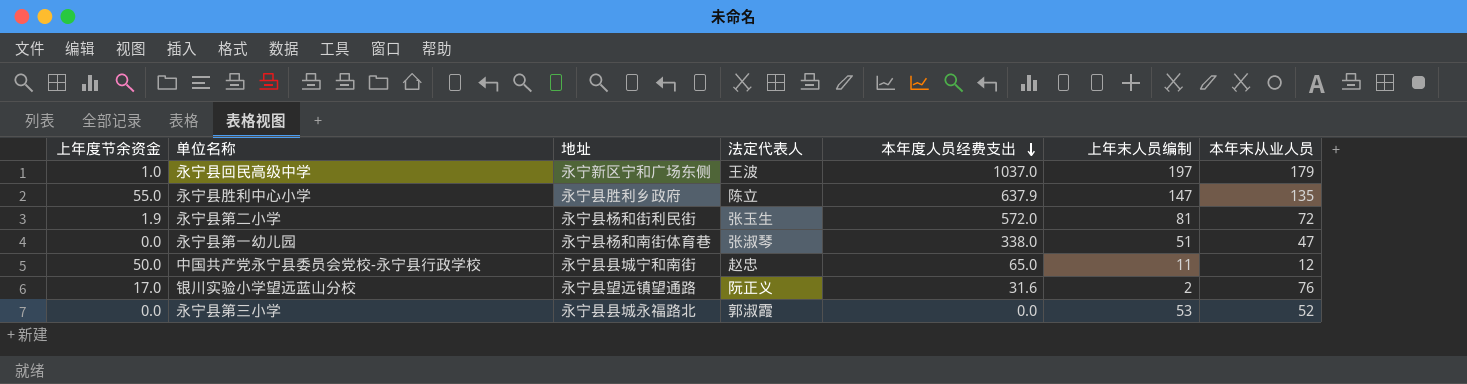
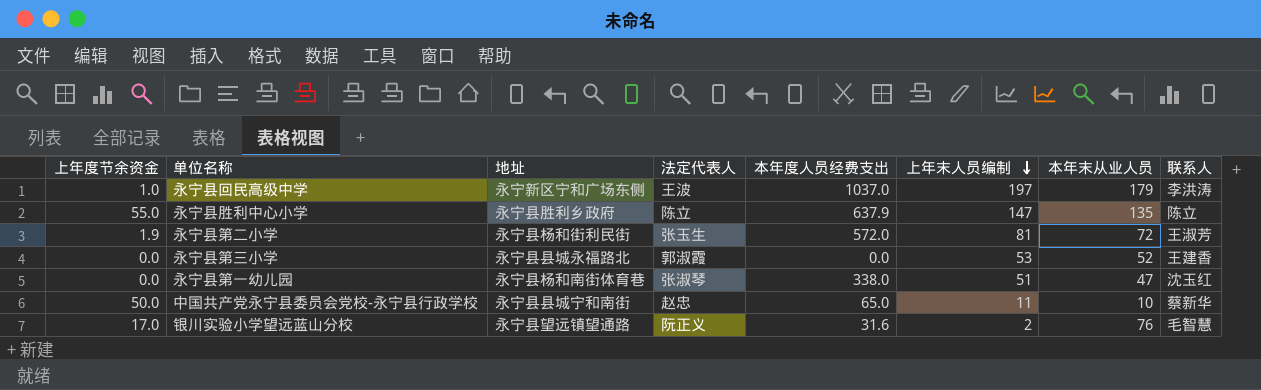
row order: 本年度人员经费支出 descending -> 上年末人员编制 descending
column 联系人 | position: none -> 8
中国共产党永宁县委员会党校-永宁县行政学校 | 本年末从业人员: 12 -> 10

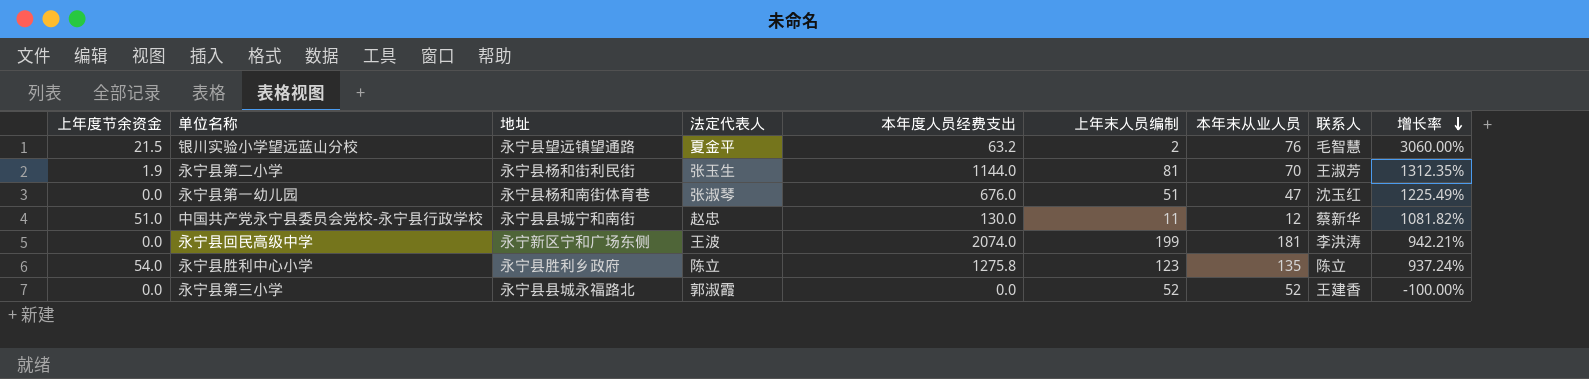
row order: 上年末人员编制 descending -> 增长率 descending
column 增长率 | formula: none -> ([本年度人员经费支出] - [上年末人员编制]) / [上年末人员编制]
银川实验小学望远蓝山分校 | 上年度节余资金: 17.0 -> 21.5
银川实验小学望远蓝山分校 | 法定代表人: 阮正义 -> 夏金平
银川实验小学望远蓝山分校 | 本年度人员经费支出: 31.6 -> 63.2
永宁县第二小学 | 本年度人员经费支出: 572.0 -> 1144.0
永宁县第二小学 | 本年末从业人员: 72 -> 70
永宁县第一幼儿园 | 本年度人员经费支出: 338.0 -> 676.0
中国共产党永宁县委员会党校-永宁县行政学校 | 上年度节余资金: 50.0 -> 51.0
中国共产党永宁县委员会党校-永宁县行政学校 | 本年度人员经费支出: 65.0 -> 130.0
中国共产党永宁县委员会党校-永宁县行政学校 | 本年末从业人员: 10 -> 12
永宁县回民高级中学 | 上年度节余资金: 1.0 -> 0.0
永宁县回民高级中学 | 本年度人员经费支出: 1037.0 -> 2074.0
永宁县回民高级中学 | 上年末人员编制: 197 -> 199
永宁县回民高级中学 | 本年末从业人员: 179 -> 181
永宁县胜利中心小学 | 上年度节余资金: 55.0 -> 54.0
永宁县胜利中心小学 | 本年度人员经费支出: 637.9 -> 1275.8
永宁县胜利中心小学 | 上年末人员编制: 147 -> 123
永宁县第三小学 | 上年末人员编制: 53 -> 52

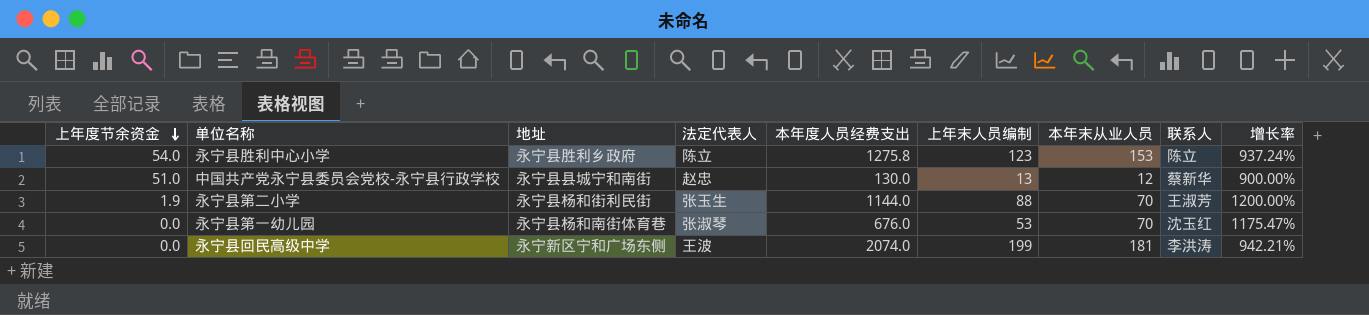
row order: 增长率 descending -> 上年度节余资金 descending
row 银川实验小学望远蓝山分校: 21.5 | 永宁县望远镇望通路 | 夏金平 | 63.2 | 2 | 76 | 毛智慧 | 3060.00% -> none
row 永宁县第三小学: 0.0 | 永宁县县城永福路北 | 郭淑霞 | 0.0 | 52 | 52 | 王建香 | -100.00% -> none
永宁县胜利中心小学 | 本年末从业人员: 135 -> 153
中国共产党永宁县委员会党校-永宁县行政学校 | 上年末人员编制: 11 -> 13
中国共产党永宁县委员会党校-永宁县行政学校 | 增长率: 1081.82% -> 900.00%
永宁县第二小学 | 上年末人员编制: 81 -> 88
永宁县第二小学 | 增长率: 1312.35% -> 1200.00%
永宁县第一幼儿园 | 上年末人员编制: 51 -> 53
永宁县第一幼儿园 | 本年末从业人员: 47 -> 70
永宁县第一幼儿园 | 增长率: 1225.49% -> 1175.47%

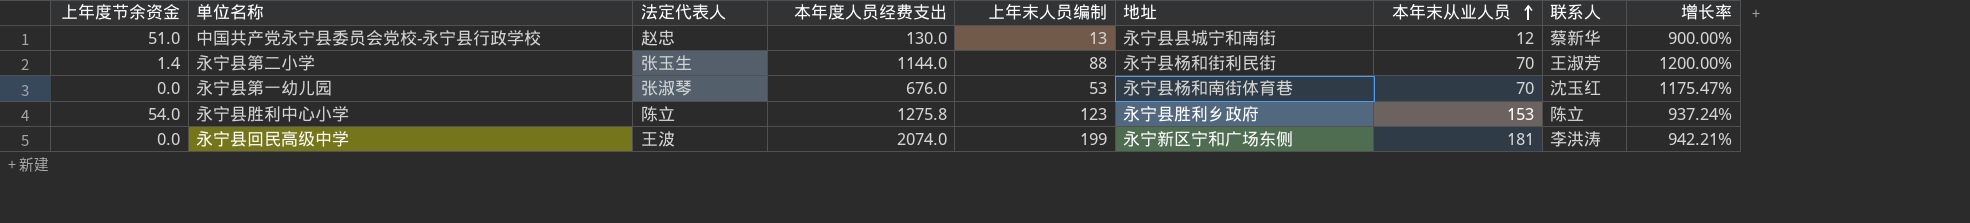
row order: 上年度节余资金 descending -> 本年末从业人员 ascending
column 地址 | position: 3 -> 6
永宁县第二小学 | 上年度节余资金: 1.9 -> 1.4

